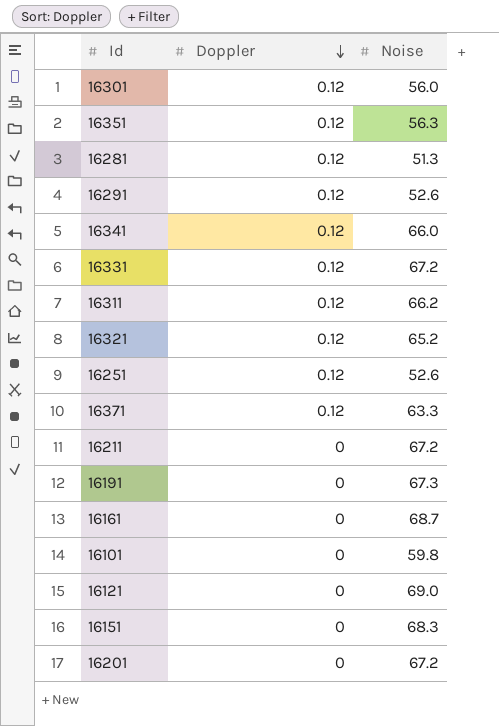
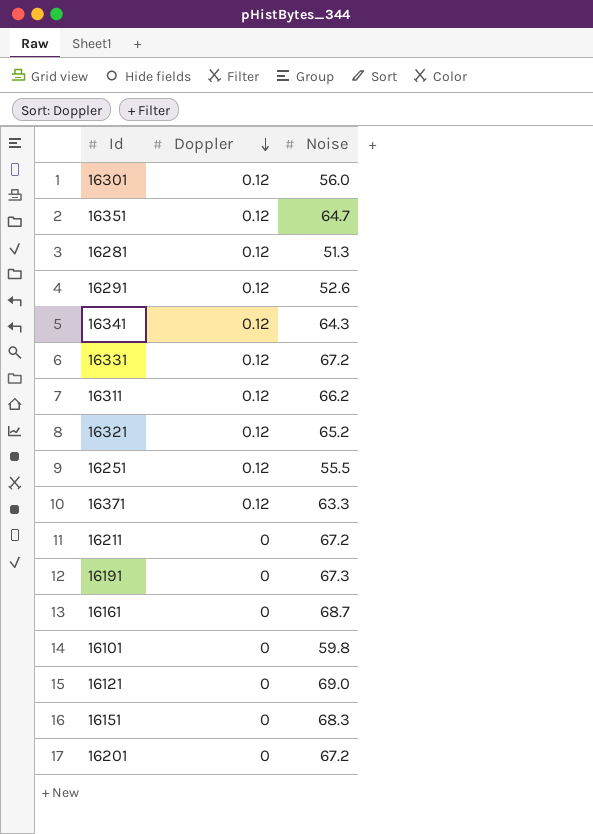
16351 | Noise: 56.3 -> 64.7
16341 | Noise: 66.0 -> 64.3
16251 | Noise: 52.6 -> 55.5

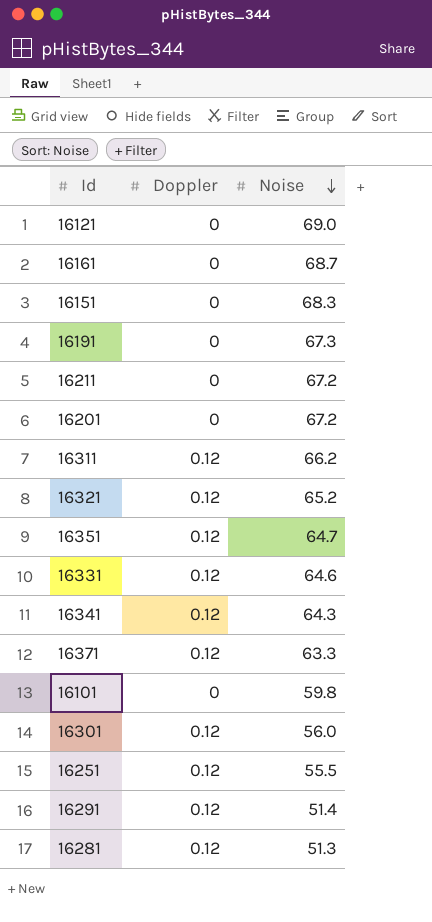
row order: Doppler descending -> Noise descending
16331 | Noise: 67.2 -> 64.6
16291 | Noise: 52.6 -> 51.4

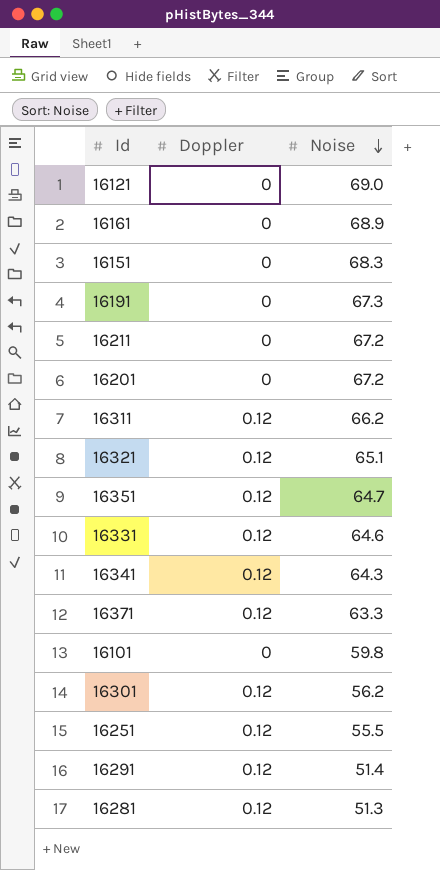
16161 | Noise: 68.7 -> 68.9
16321 | Noise: 65.2 -> 65.1
16301 | Noise: 56.0 -> 56.2

